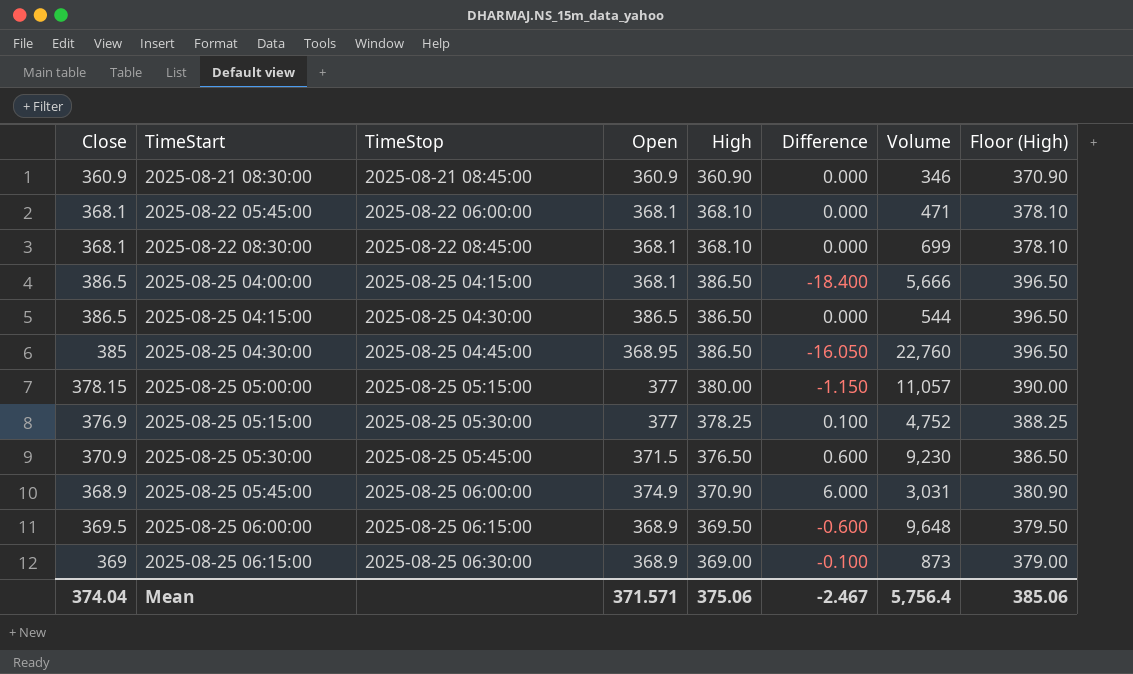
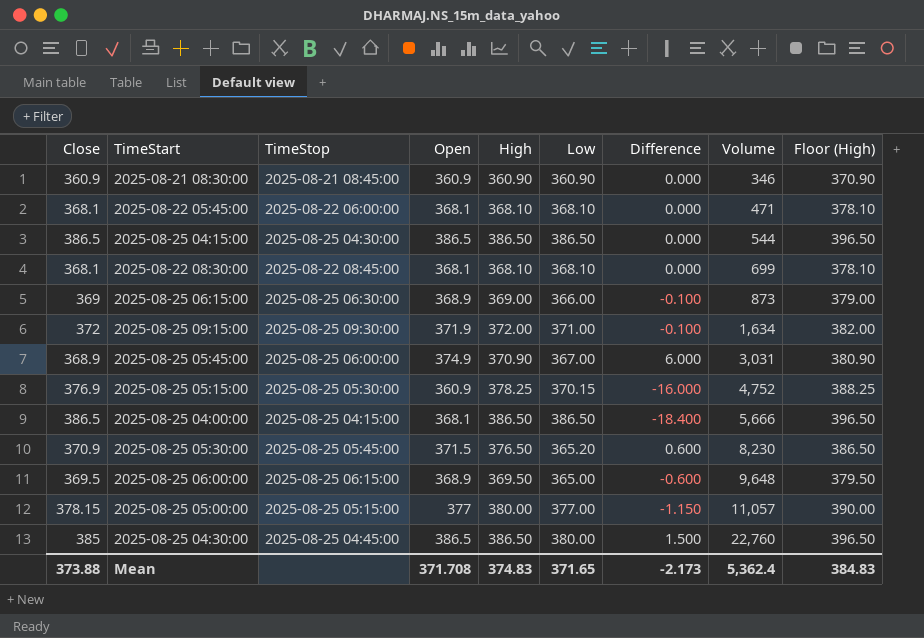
row order: TimeStart ascending -> Volume ascending
column Low | position: none -> 6
row 2025-08-25 09:15:00: none -> 372 | 2025-08-25 09:30:00 | 371.9 | 372.00 | 371.00 | -0.100 | 1,634 | 382.00
2025-08-25 05:15:00 | Open: 377 -> 360.9
2025-08-25 05:15:00 | Difference: 0.100 -> -16.000
2025-08-25 05:30:00 | Volume: 9,230 -> 8,230
2025-08-25 04:30:00 | Open: 368.95 -> 386.5
2025-08-25 04:30:00 | Difference: -16.050 -> 1.500
Mean | Close: 374.04 -> 373.88
Mean | Open: 371.571 -> 371.708
Mean | High: 375.06 -> 374.83
Mean | Difference: -2.467 -> -2.173
Mean | Volume: 5,756.4 -> 5,362.4
Mean | Floor (High): 385.06 -> 384.83

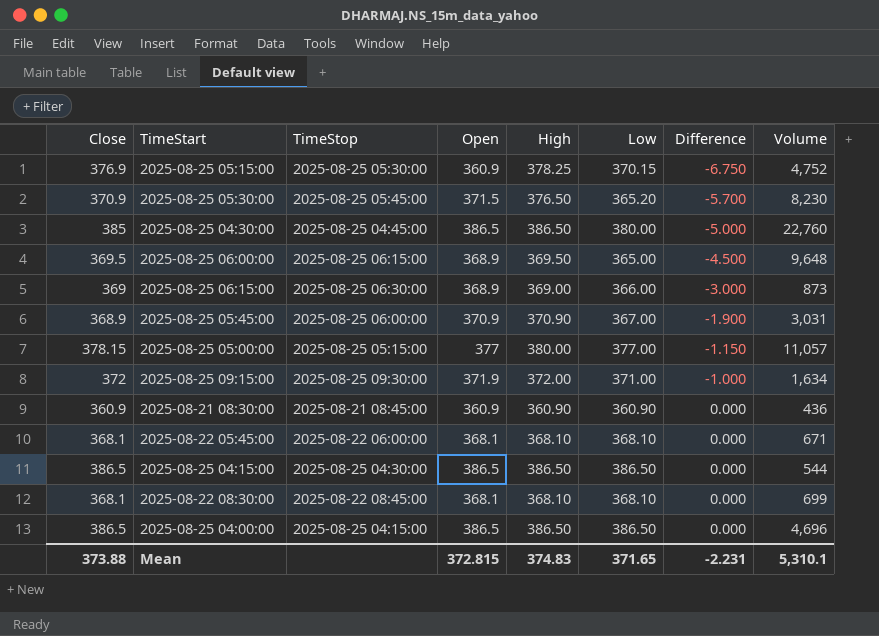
row order: Volume ascending -> Difference ascending
column Floor (High) | formula: [High] + 10 -> none
column Difference | formula: [Open] - [Close] -> [Low] - [Close]
2025-08-25 05:45:00 | Open: 374.9 -> 370.9
2025-08-21 08:30:00 | Volume: 346 -> 436
2025-08-22 05:45:00 | Volume: 471 -> 671
2025-08-25 04:00:00 | Open: 368.1 -> 386.5
2025-08-25 04:00:00 | Volume: 5,666 -> 4,696
Mean | Open: 371.708 -> 372.815
Mean | Difference: -2.173 -> -2.231
Mean | Volume: 5,362.4 -> 5,310.1

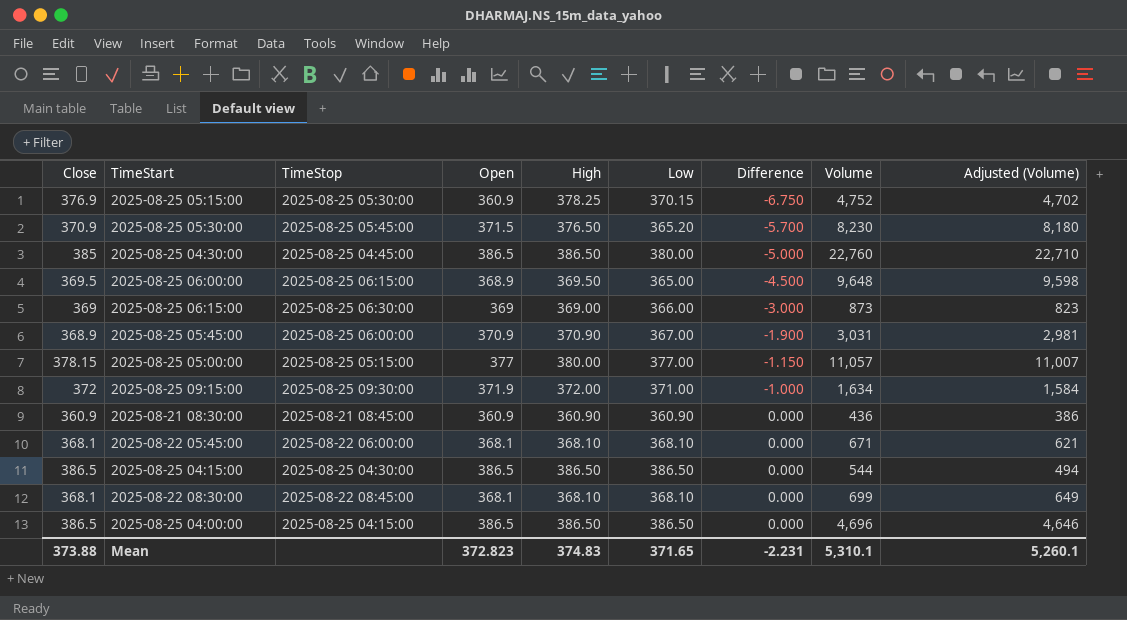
column Adjusted (Volume) | formula: none -> [Volume] - 50
2025-08-25 06:15:00 | Open: 368.9 -> 369
Mean | Open: 372.815 -> 372.823

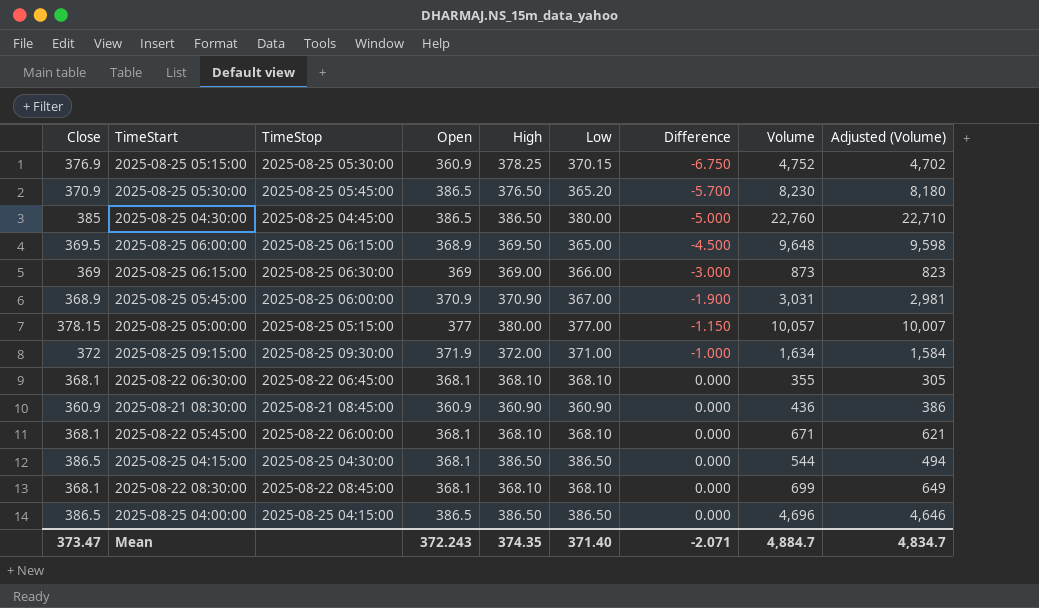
2025-08-25 05:30:00 | Open: 371.5 -> 386.5
2025-08-25 05:00:00 | Volume: 11,057 -> 10,057
2025-08-25 05:00:00 | Adjusted (Volume): 11,007 -> 10,007
row 2025-08-22 06:30:00: none -> 368.1 | 2025-08-22 06:45:00 | 368.1 | 368.10 | 368.10 | 0.000 | 355 | 305
2025-08-25 04:15:00 | Open: 386.5 -> 368.1
Mean | Close: 373.88 -> 373.47
Mean | Open: 372.823 -> 372.243
Mean | High: 374.83 -> 374.35
Mean | Low: 371.65 -> 371.40
Mean | Difference: -2.231 -> -2.071
Mean | Volume: 5,310.1 -> 4,884.7
Mean | Adjusted (Volume): 5,260.1 -> 4,834.7

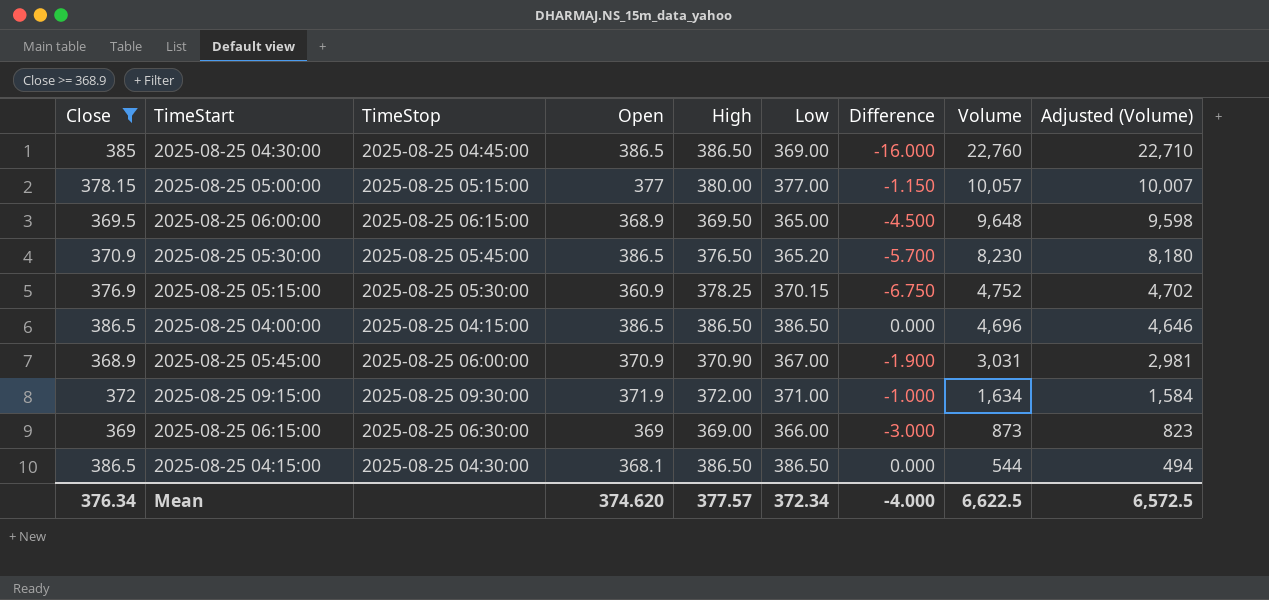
filter: none -> Close >= 368.9
row order: Difference ascending -> Volume descending
2025-08-25 04:30:00 | Low: 380.00 -> 369.00
2025-08-25 04:30:00 | Difference: -5.000 -> -16.000
Mean | Close: 373.47 -> 376.34
Mean | Open: 372.243 -> 374.620
Mean | High: 374.35 -> 377.57
Mean | Low: 371.40 -> 372.34
Mean | Difference: -2.071 -> -4.000
Mean | Volume: 4,884.7 -> 6,622.5
Mean | Adjusted (Volume): 4,834.7 -> 6,572.5

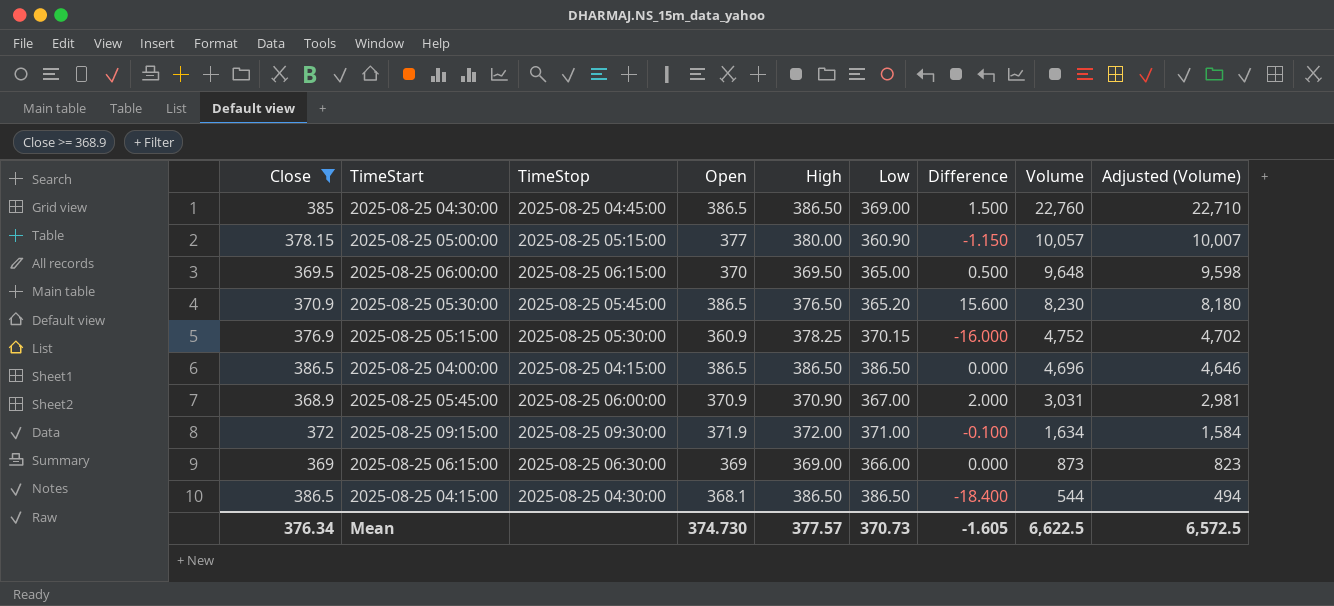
column Difference | formula: [Low] - [Close] -> [Open] - [Close]
2025-08-25 05:00:00 | Low: 377.00 -> 360.90
2025-08-25 06:00:00 | Open: 368.9 -> 370
Mean | Open: 374.620 -> 374.730
Mean | Low: 372.34 -> 370.73
Mean | Difference: -4.000 -> -1.605

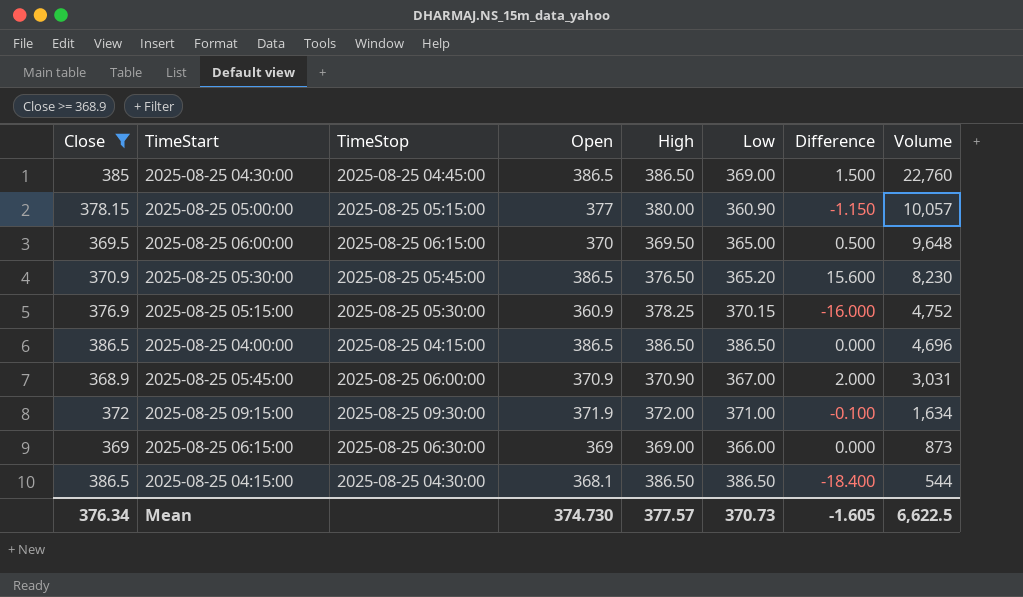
column Adjusted (Volume) | formula: [Volume] - 50 -> none

